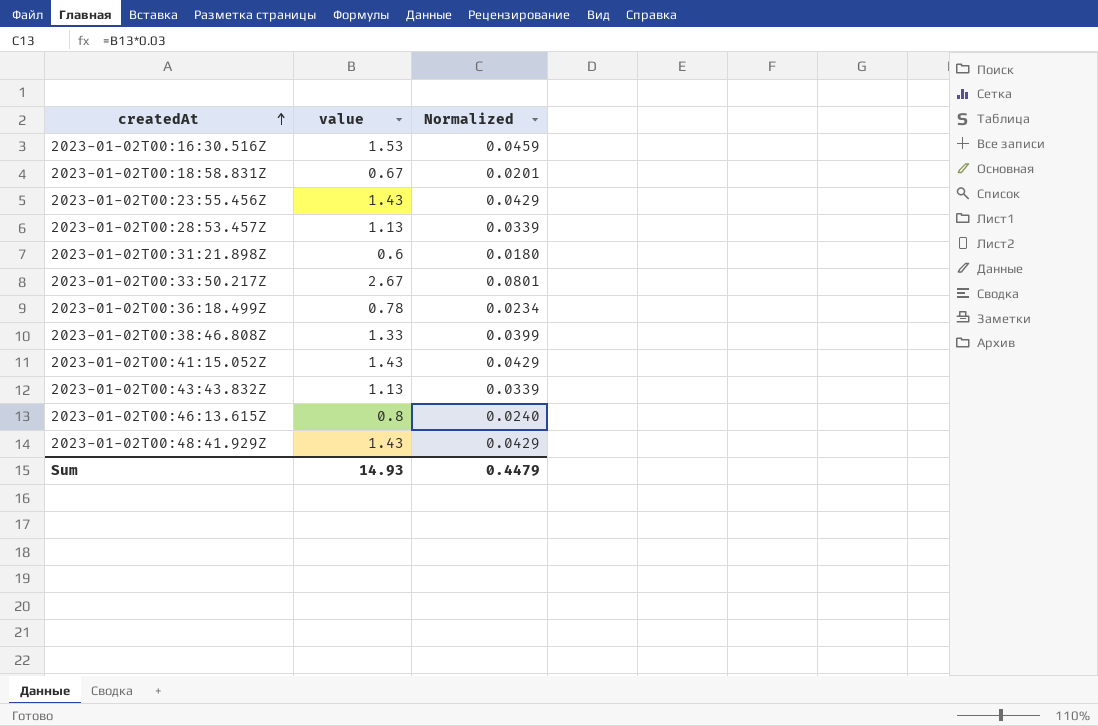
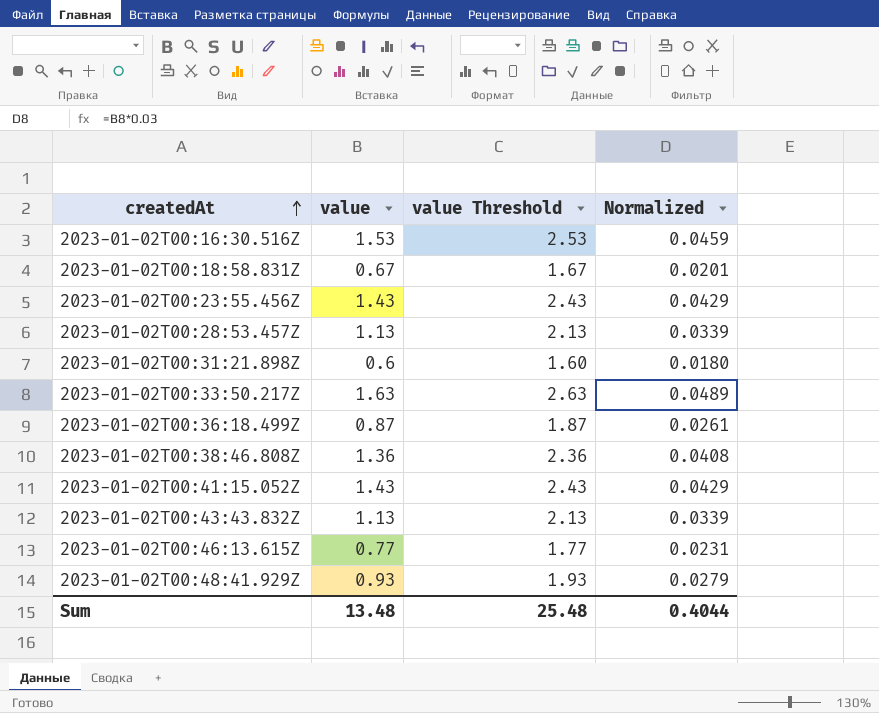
column value Threshold | formula: none -> [value] + 1
2023-01-02T00:33:50.217Z | value: 2.67 -> 1.63
2023-01-02T00:33:50.217Z | Normalized: 0.0801 -> 0.0489
2023-01-02T00:36:18.499Z | value: 0.78 -> 0.87
2023-01-02T00:36:18.499Z | Normalized: 0.0234 -> 0.0261
2023-01-02T00:38:46.808Z | value: 1.33 -> 1.36
2023-01-02T00:38:46.808Z | Normalized: 0.0399 -> 0.0408
2023-01-02T00:46:13.615Z | value: 0.8 -> 0.77
2023-01-02T00:46:13.615Z | Normalized: 0.0240 -> 0.0231
2023-01-02T00:48:41.929Z | value: 1.43 -> 0.93
2023-01-02T00:48:41.929Z | Normalized: 0.0429 -> 0.0279
Sum | value: 14.93 -> 13.48
Sum | Normalized: 0.4479 -> 0.4044

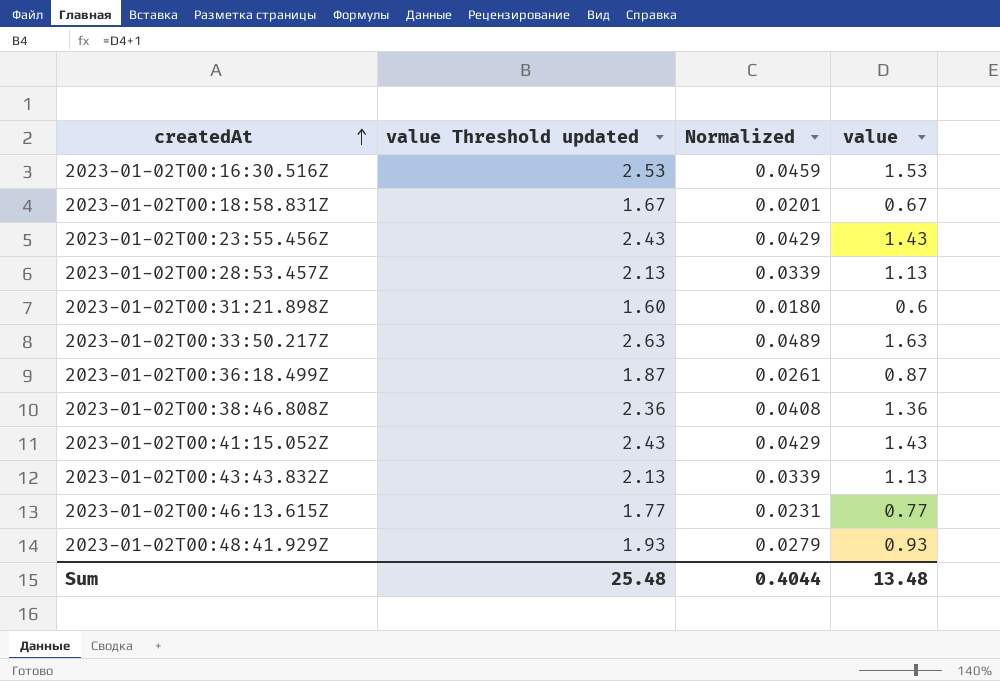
column name: value Threshold -> value Threshold updated
column value | position: 2 -> 4

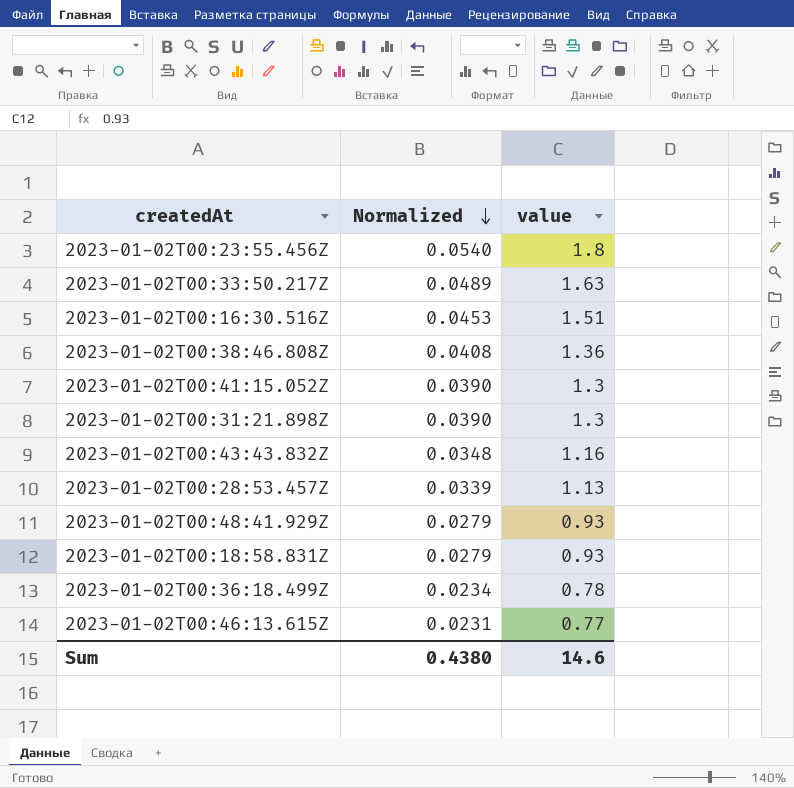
row order: createdAt ascending -> Normalized descending
column value Threshold updated | formula: [value] + 1 -> none
2023-01-02T00:23:55.456Z | Normalized: 0.0429 -> 0.0540
2023-01-02T00:23:55.456Z | value: 1.43 -> 1.8
2023-01-02T00:16:30.516Z | Normalized: 0.0459 -> 0.0453
2023-01-02T00:16:30.516Z | value: 1.53 -> 1.51
2023-01-02T00:41:15.052Z | Normalized: 0.0429 -> 0.0390
2023-01-02T00:41:15.052Z | value: 1.43 -> 1.3
2023-01-02T00:31:21.898Z | Normalized: 0.0180 -> 0.0390
2023-01-02T00:31:21.898Z | value: 0.6 -> 1.3
2023-01-02T00:43:43.832Z | Normalized: 0.0339 -> 0.0348
2023-01-02T00:43:43.832Z | value: 1.13 -> 1.16
2023-01-02T00:18:58.831Z | Normalized: 0.0201 -> 0.0279
2023-01-02T00:18:58.831Z | value: 0.67 -> 0.93
2023-01-02T00:36:18.499Z | Normalized: 0.0261 -> 0.0234
2023-01-02T00:36:18.499Z | value: 0.87 -> 0.78
Sum | Normalized: 0.4044 -> 0.4380
Sum | value: 13.48 -> 14.6

